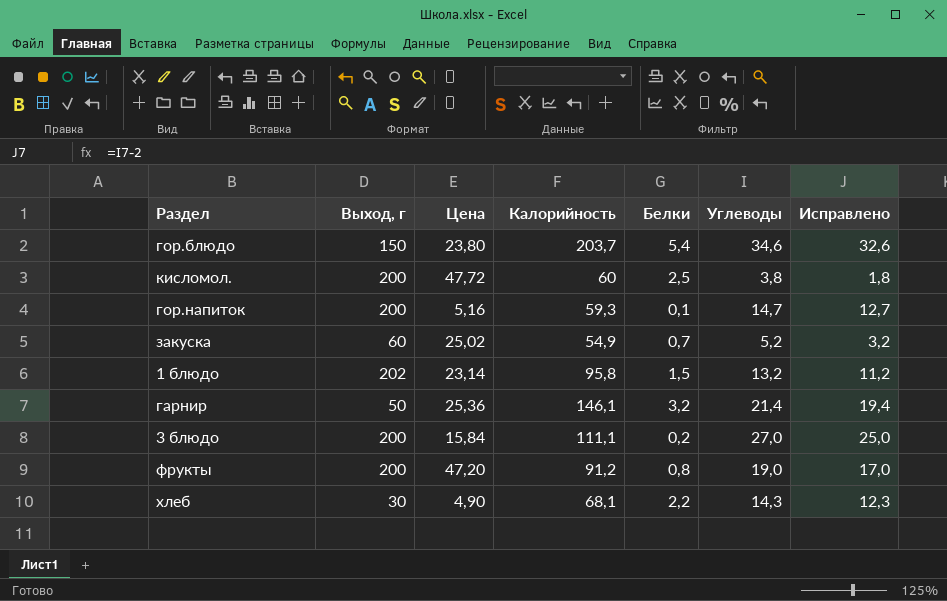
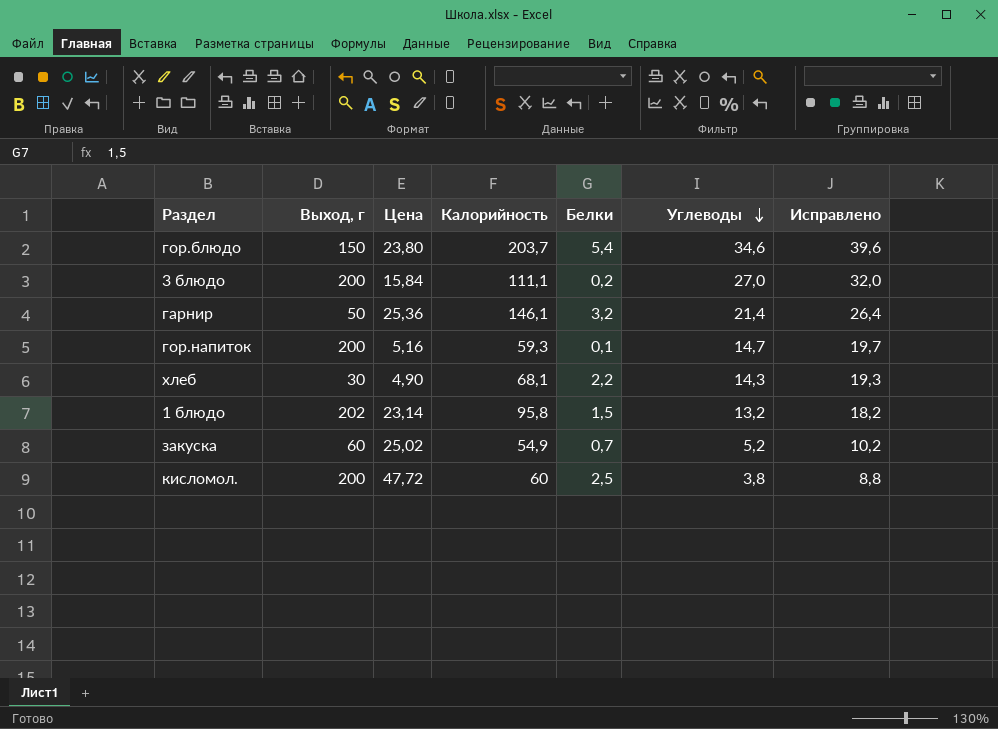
row order: none -> Углеводы descending
column Исправлено | formula: [Углеводы] - 2 -> [Углеводы] + 5
row фрукты: 200 | 47,20 | 91,2 | 0,8 | 19,0 | 17,0 -> none

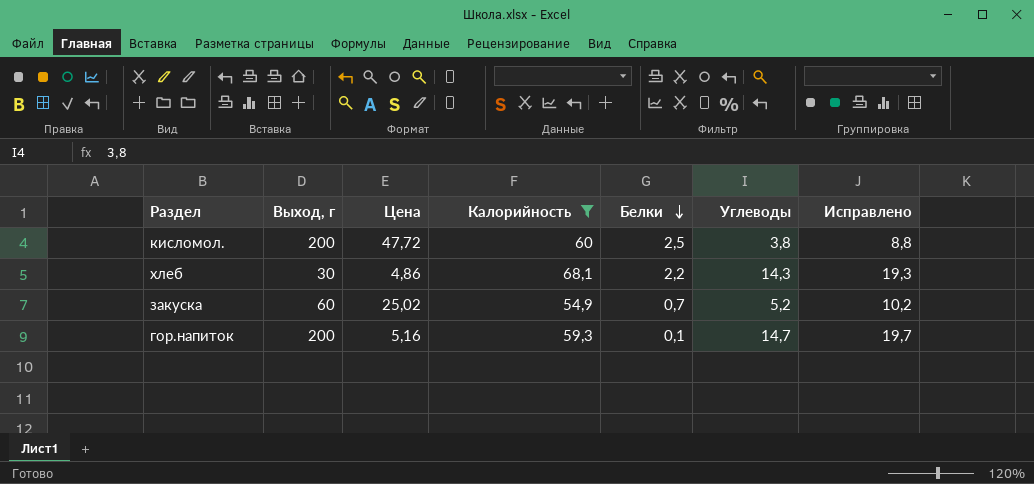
filter: none -> Калорийность <= 68,1
row order: Углеводы descending -> Белки descending
хлеб | Цена: 4,90 -> 4,86

